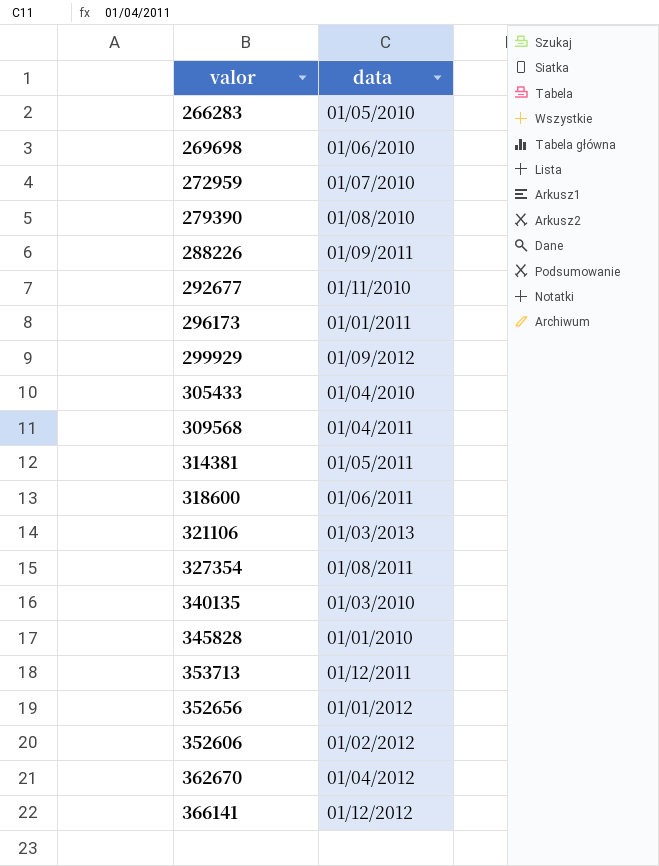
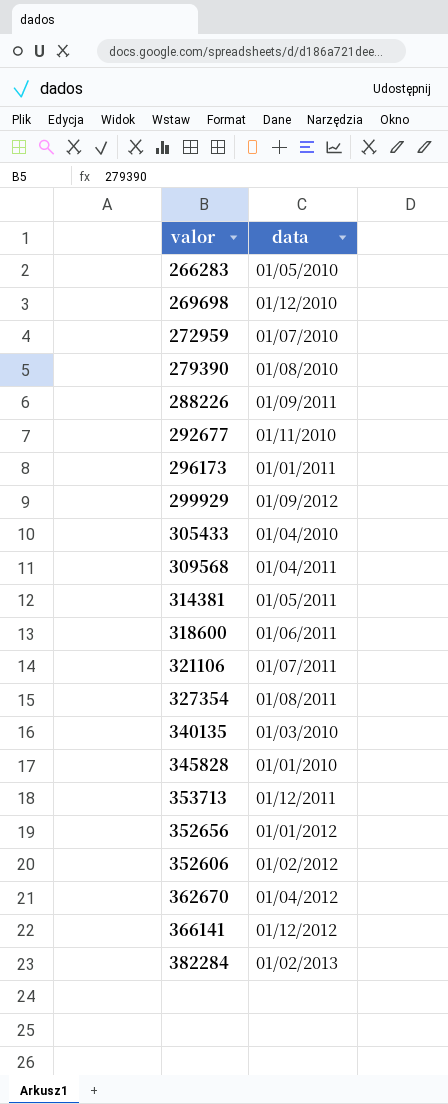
269698 | data: 01/06/2010 -> 01/12/2010
321106 | data: 01/03/2013 -> 01/07/2011
row 382284: none -> 01/02/2013

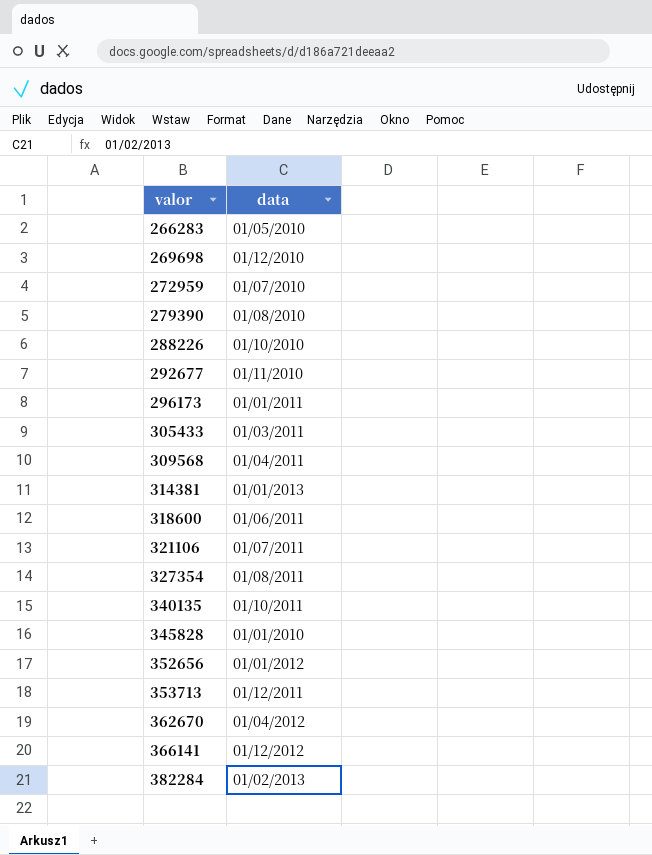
row order: none -> valor ascending
row 299929: 01/09/2012 -> none
row 352606: 01/02/2012 -> none
288226 | data: 01/09/2011 -> 01/10/2010
305433 | data: 01/04/2010 -> 01/03/2011
314381 | data: 01/05/2011 -> 01/01/2013
340135 | data: 01/03/2010 -> 01/10/2011

